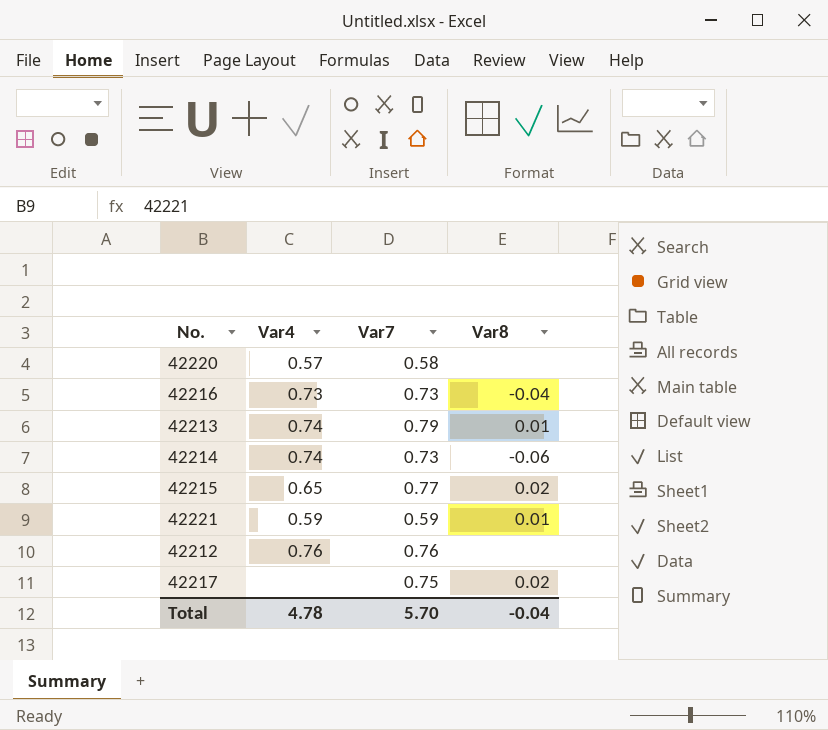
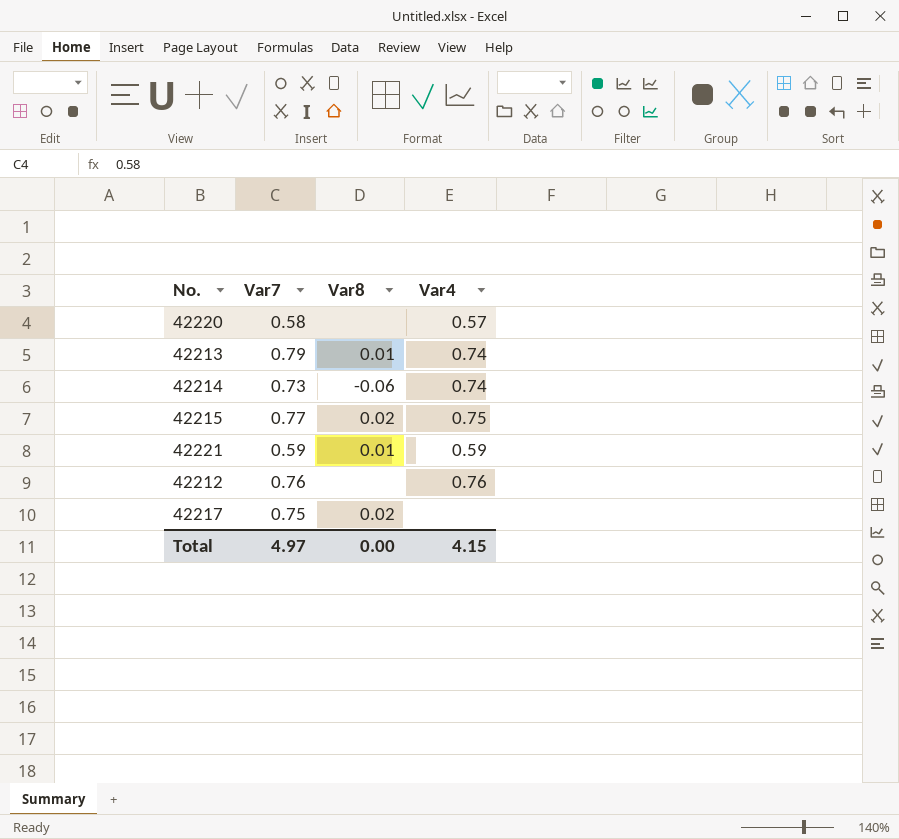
column Var4 | position: 2 -> 4
row 42216: 0.73 | 0.73 | -0.04 -> none
42215 | Var4: 0.65 -> 0.75
Total | Var7: 5.70 -> 4.97
Total | Var8: -0.04 -> 0.00
Total | Var4: 4.78 -> 4.15

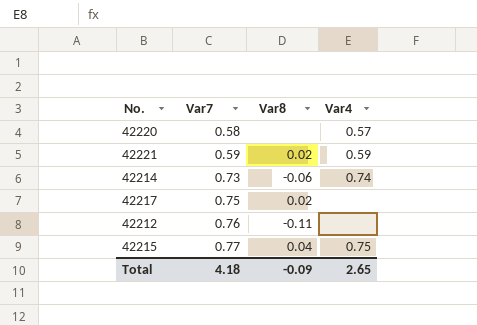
row order: none -> Var7 ascending
row 42213: 0.79 | 0.01 | 0.74 -> none
42221 | Var8: 0.01 -> 0.02
42212 | Var8: none -> -0.11
42212 | Var4: 0.76 -> none
42215 | Var8: 0.02 -> 0.04
Total | Var7: 4.97 -> 4.18
Total | Var8: 0.00 -> -0.09
Total | Var4: 4.15 -> 2.65

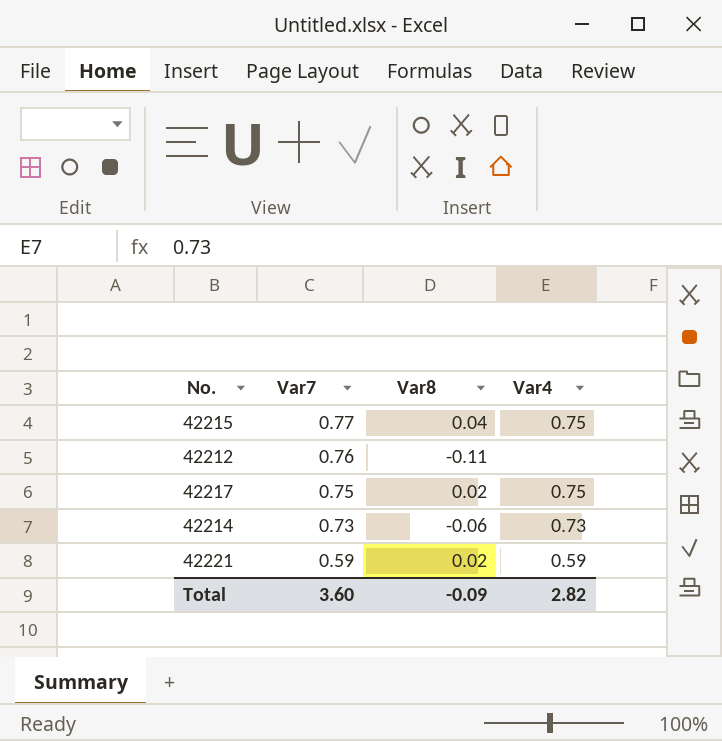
row order: Var7 ascending -> Var7 descending
row 42220: 0.58 | none | 0.57 -> none
42217 | Var4: none -> 0.75
42214 | Var4: 0.74 -> 0.73
Total | Var7: 4.18 -> 3.60
Total | Var4: 2.65 -> 2.82

